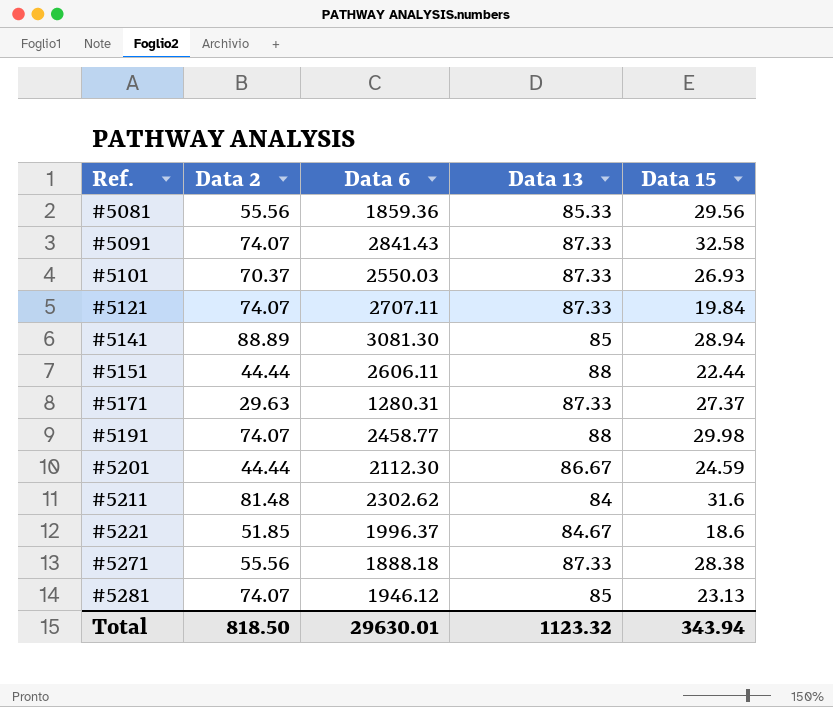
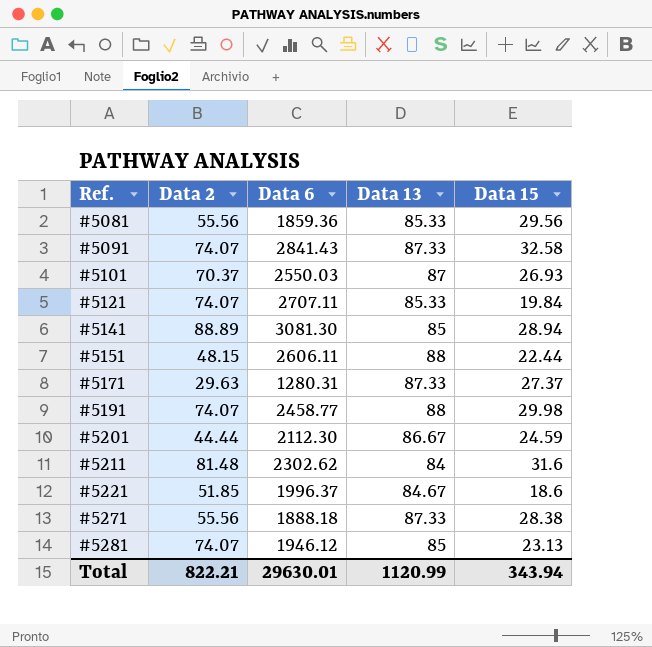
#5101 | Data 13: 87.33 -> 87
#5121 | Data 13: 87.33 -> 85.33
#5151 | Data 2: 44.44 -> 48.15
Total | Data 2: 818.50 -> 822.21
Total | Data 13: 1123.32 -> 1120.99

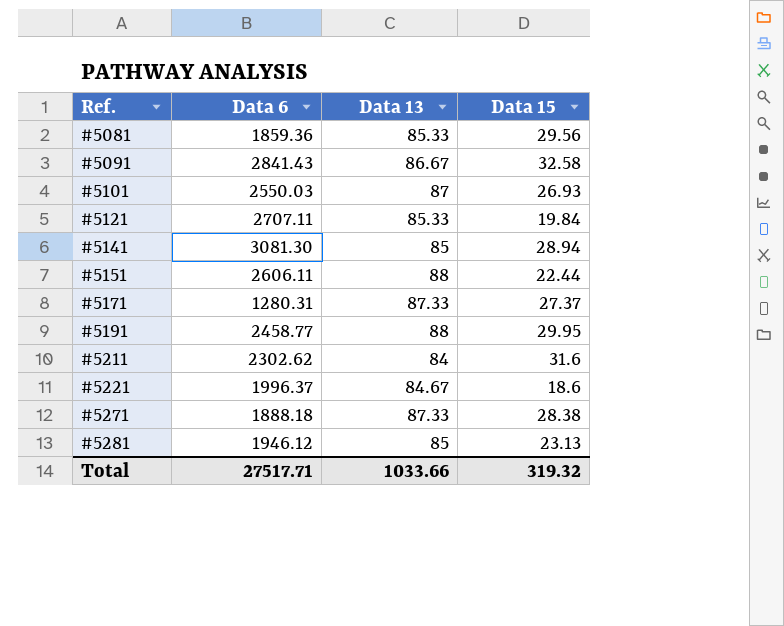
column Data 2 | position: 2 -> none
row #5201: 44.44 | 2112.30 | 86.67 | 24.59 -> none
#5091 | Data 13: 87.33 -> 86.67
#5191 | Data 15: 29.98 -> 29.95
Total | Data 6: 29630.01 -> 27517.71
Total | Data 13: 1120.99 -> 1033.66
Total | Data 15: 343.94 -> 319.32

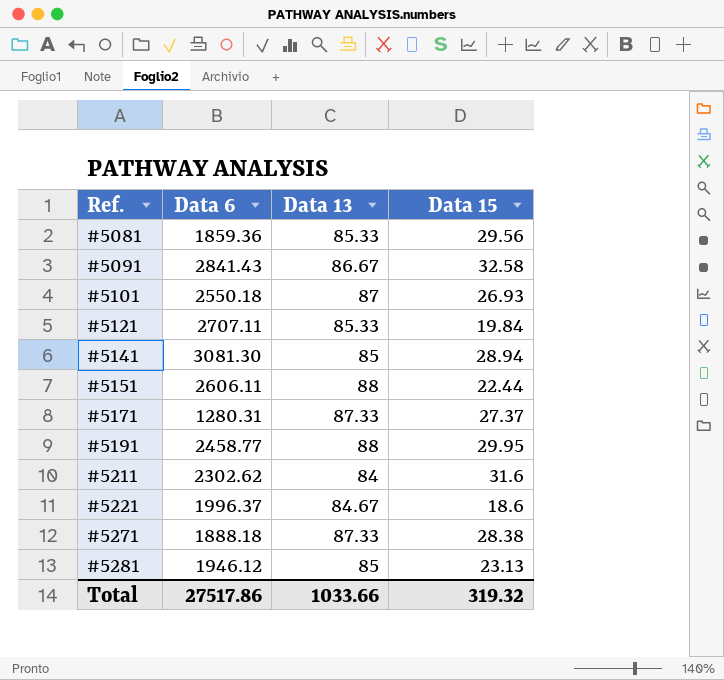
#5101 | Data 6: 2550.03 -> 2550.18
Total | Data 6: 27517.71 -> 27517.86

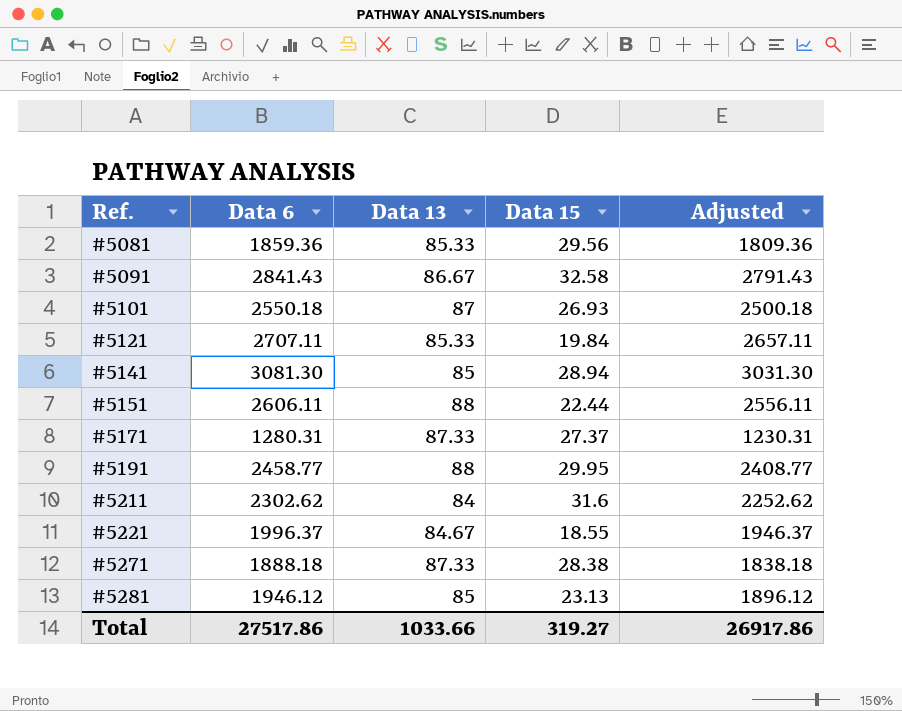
column Adjusted | formula: none -> [Data 6] - 50
#5221 | Data 15: 18.6 -> 18.55
Total | Data 15: 319.32 -> 319.27

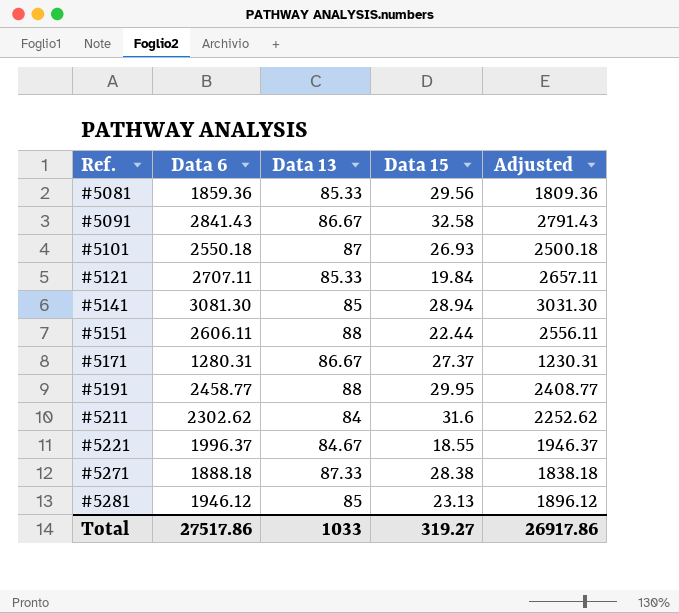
#5171 | Data 13: 87.33 -> 86.67
Total | Data 13: 1033.66 -> 1033

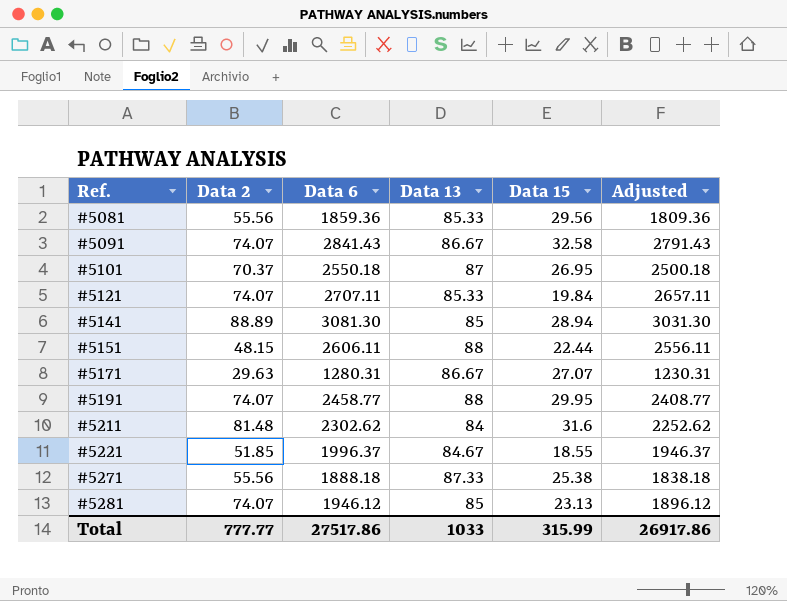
column Data 2 | position: none -> 2
#5101 | Data 15: 26.93 -> 26.95
#5171 | Data 15: 27.37 -> 27.07
#5271 | Data 15: 28.38 -> 25.38
Total | Data 15: 319.27 -> 315.99

